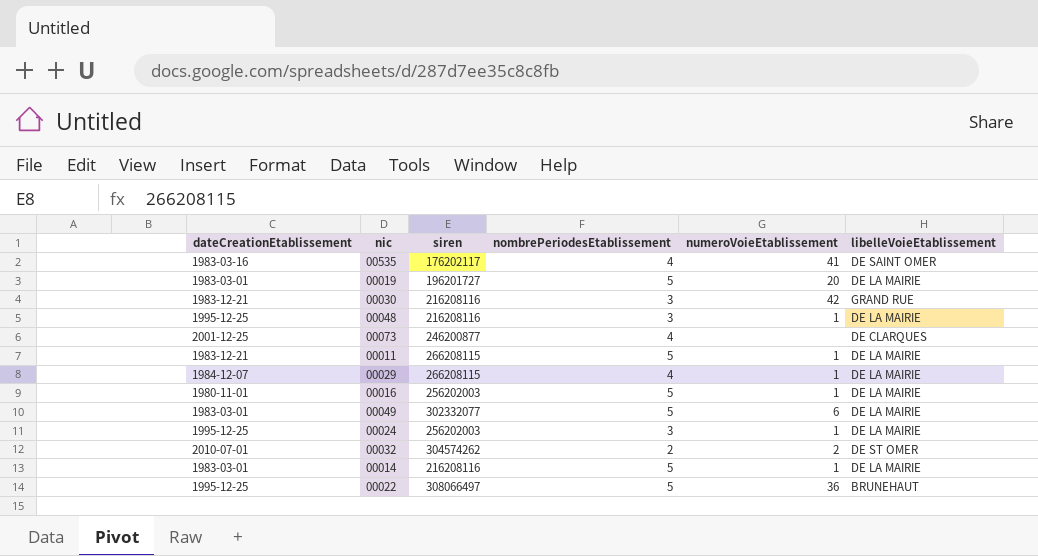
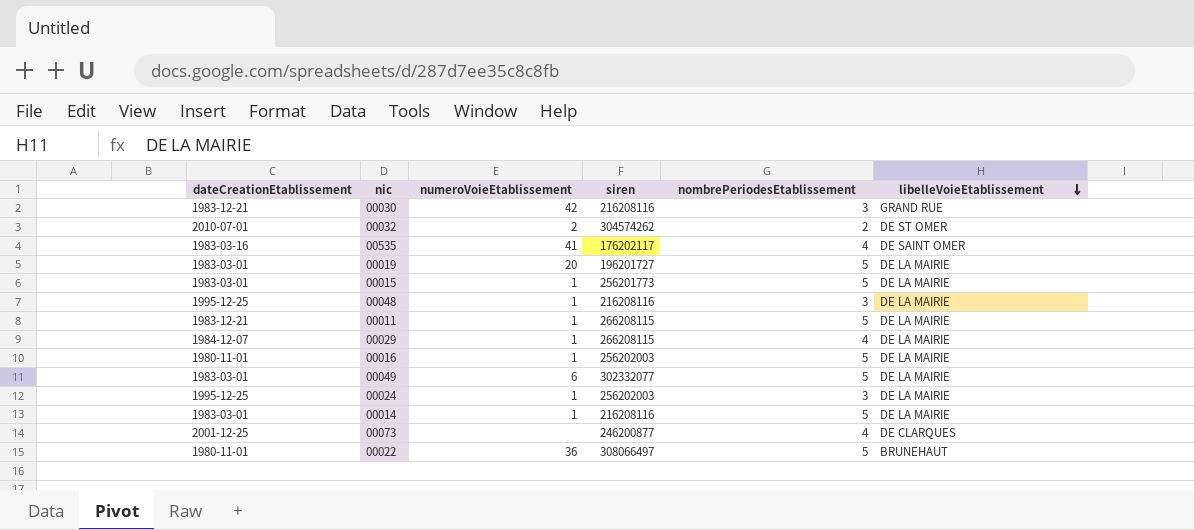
row order: none -> libelleVoieEtablissement descending
column numeroVoieEtablissement | position: 5 -> 3
row 00015: none -> 1983-03-01 | 1 | 256201773 | 5 | DE LA MAIRIE
00022 | dateCreationEtablissement: 1995-12-25 -> 1980-11-01

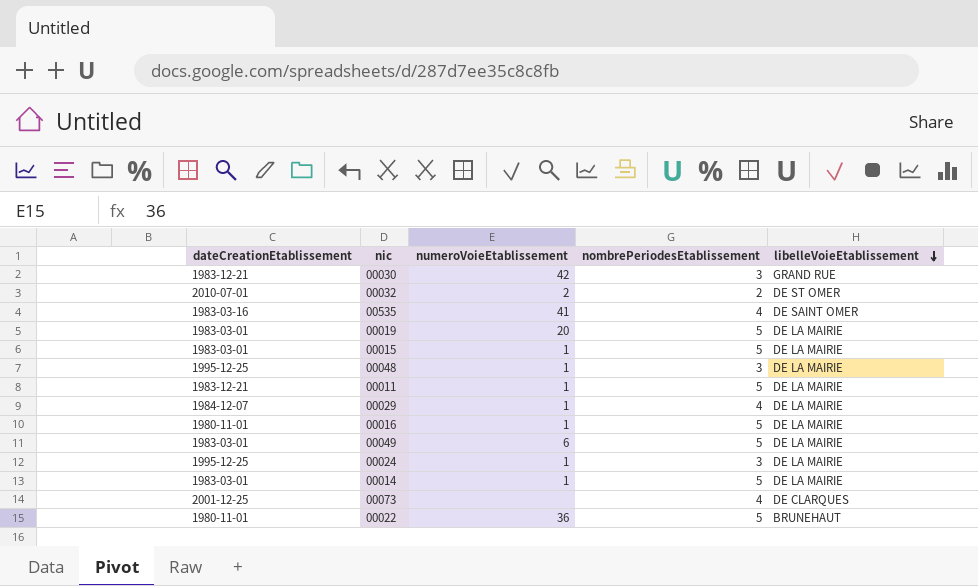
column siren | position: 4 -> none

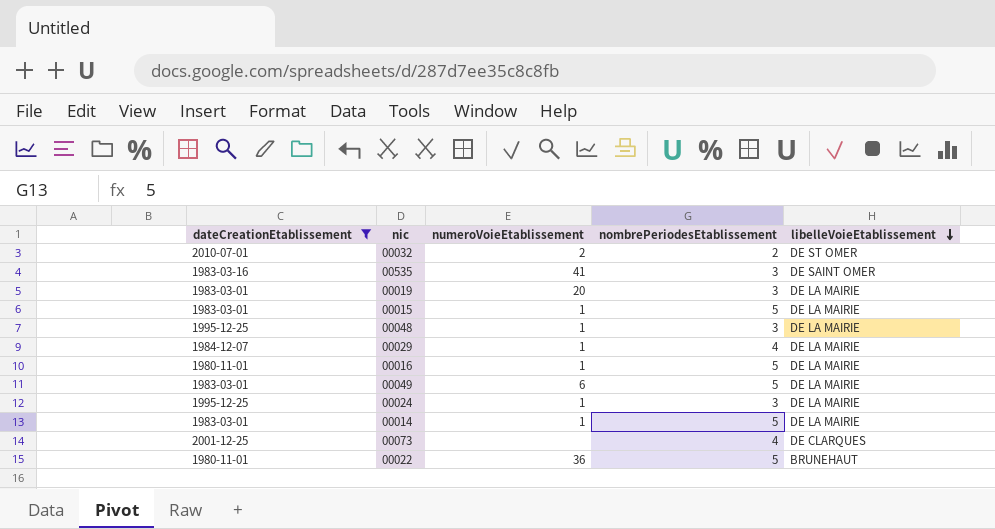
filter: none -> dateCreationEtablissement != 1983-12-21
00535 | nombrePeriodesEtablissement: 4 -> 3
00019 | nombrePeriodesEtablissement: 5 -> 3

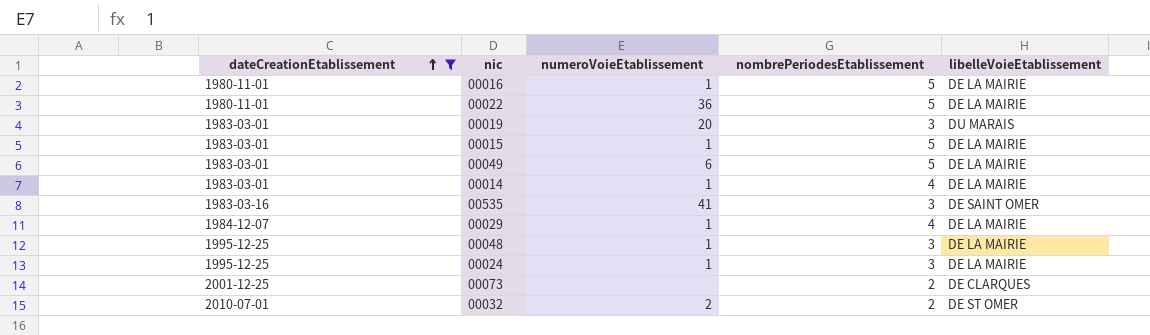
row order: libelleVoieEtablissement descending -> dateCreationEtablissement ascending
00022 | libelleVoieEtablissement: BRUNEHAUT -> DE LA MAIRIE
00019 | libelleVoieEtablissement: DE LA MAIRIE -> DU MARAIS
00014 | nombrePeriodesEtablissement: 5 -> 4
00073 | nombrePeriodesEtablissement: 4 -> 2

